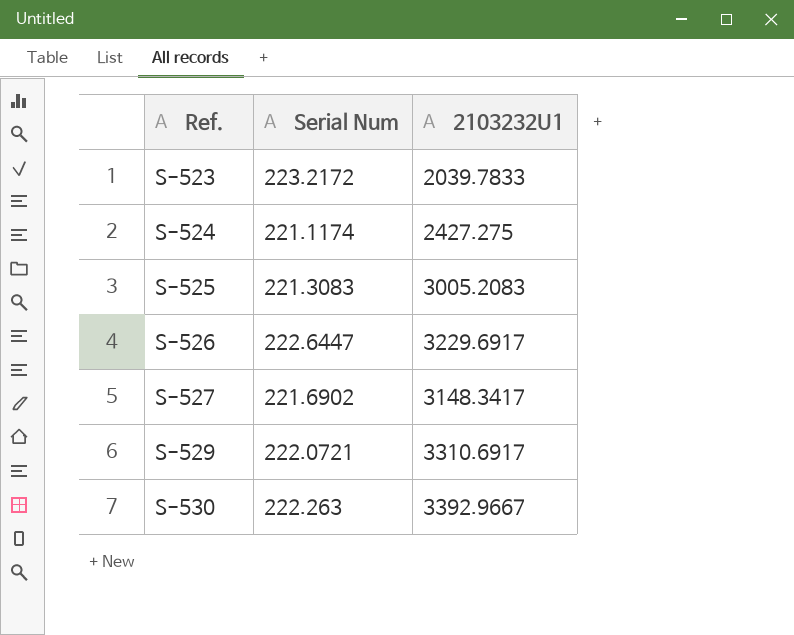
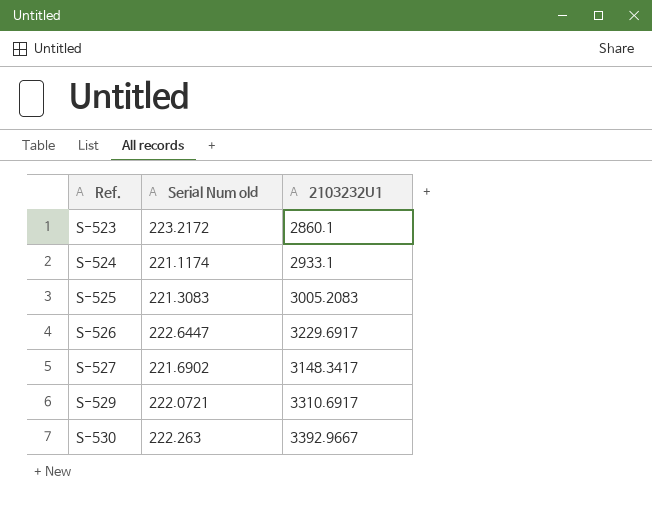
column name: Serial Num -> Serial Num old
S-523 | 2103232U1: 2039.7833 -> 2860.1
S-524 | 2103232U1: 2427.275 -> 2933.1

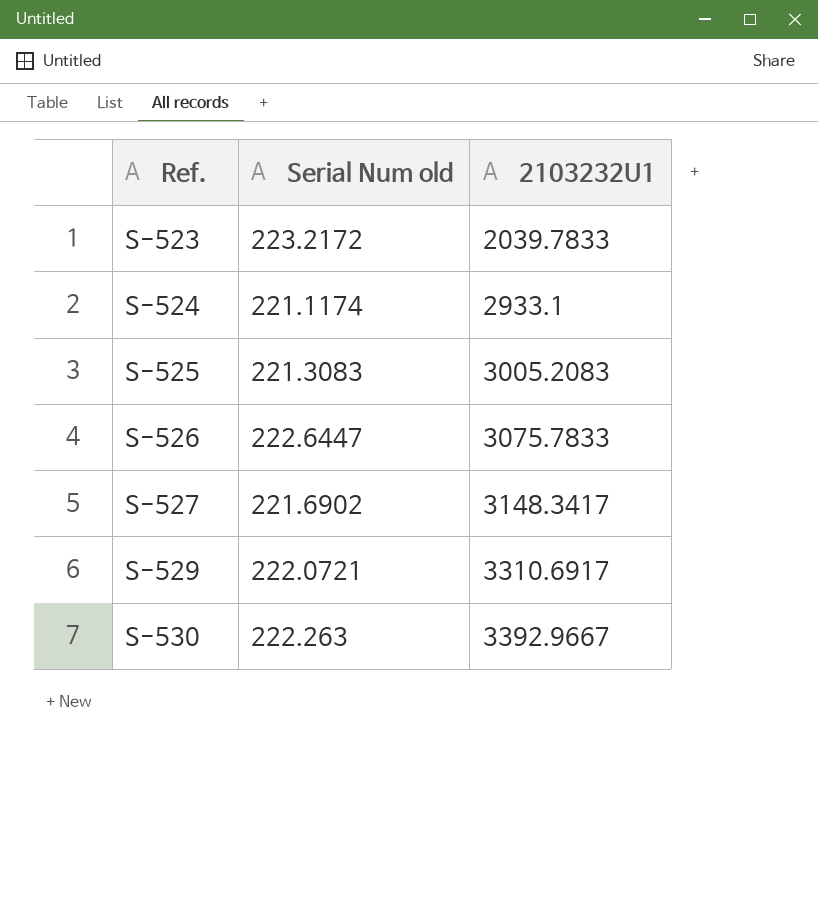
S-523 | 2103232U1: 2860.1 -> 2039.7833
S-526 | 2103232U1: 3229.6917 -> 3075.7833

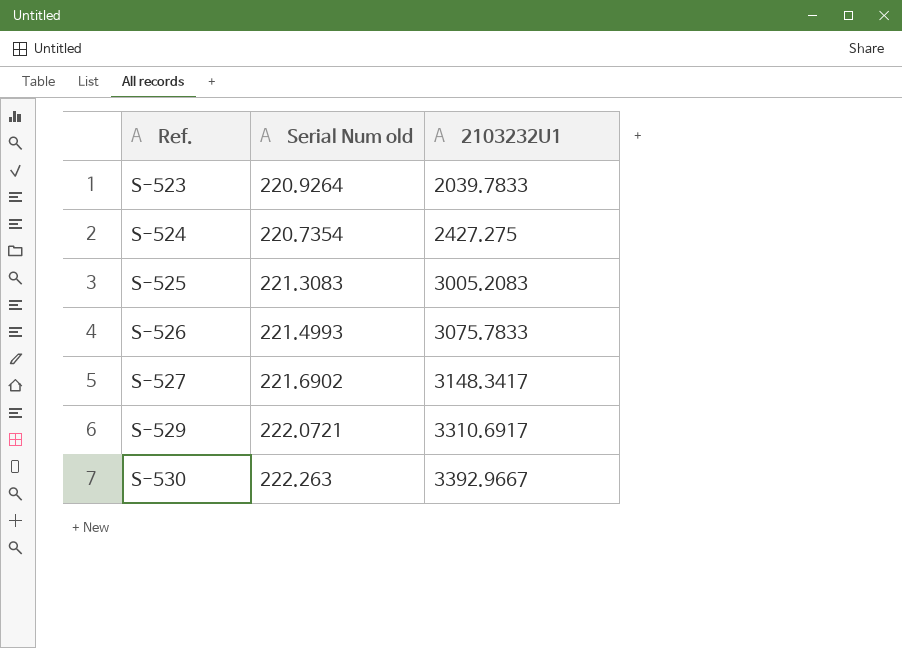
S-523 | Serial Num old: 223.2172 -> 220.9264
S-524 | Serial Num old: 221.1174 -> 220.7354
S-524 | 2103232U1: 2933.1 -> 2427.275
S-526 | Serial Num old: 222.6447 -> 221.4993

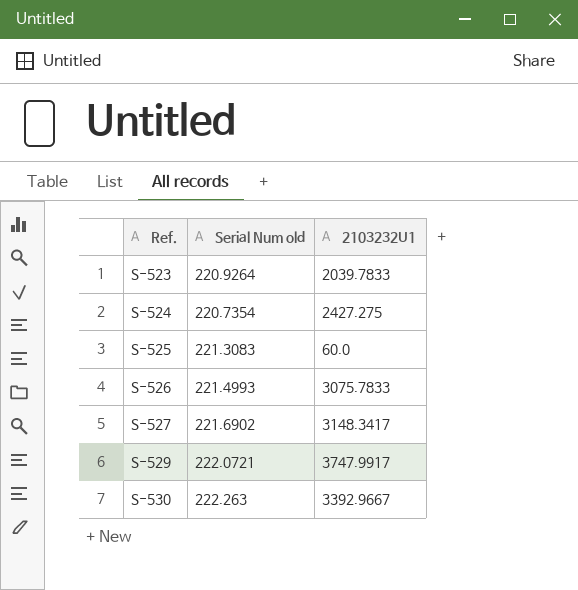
S-525 | 2103232U1: 3005.2083 -> 60.0
S-529 | 2103232U1: 3310.6917 -> 3747.9917

